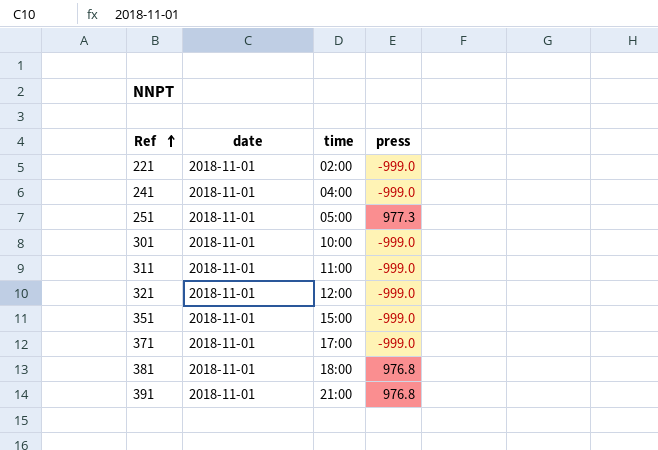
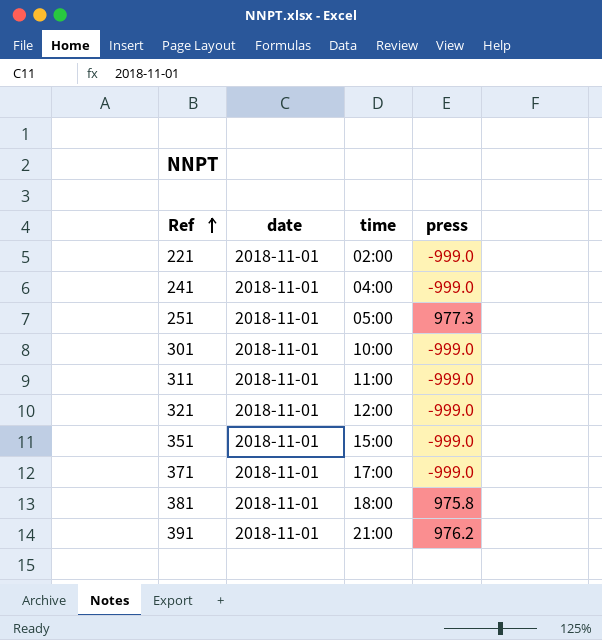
381 | press: 976.8 -> 975.8
391 | press: 976.8 -> 976.2

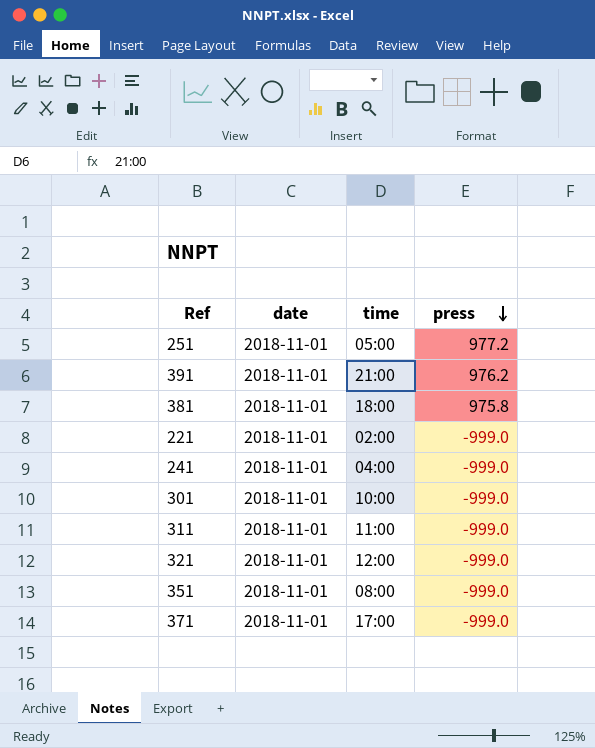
row order: Ref ascending -> press descending
251 | press: 977.3 -> 977.2
351 | time: 15:00 -> 08:00

